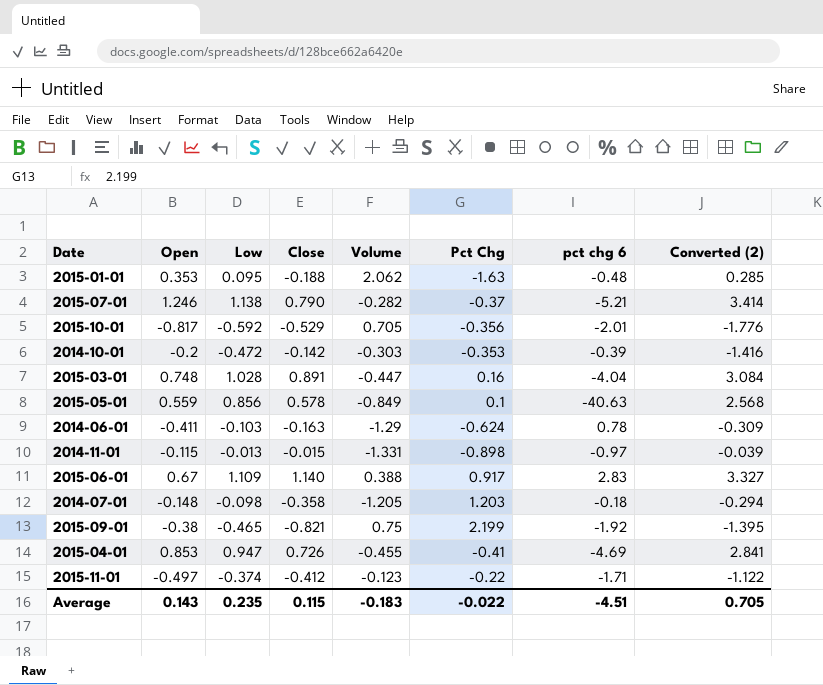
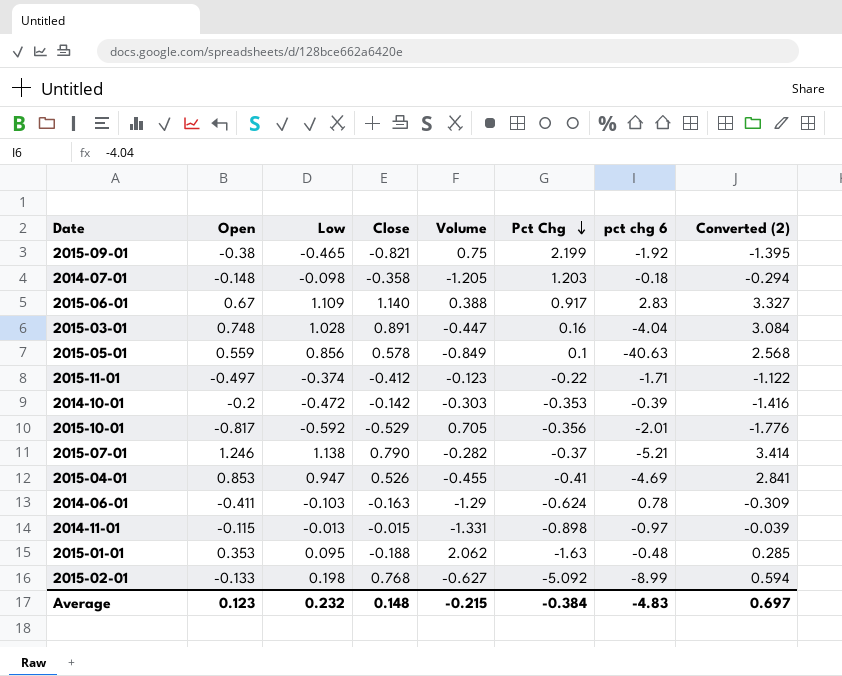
row order: none -> Pct Chg descending
2015-04-01 | Close: 0.726 -> 0.526
row 2015-02-01: none -> -0.133 | 0.198 | 0.768 | -0.627 | -5.092 | -8.99 | 0.594
Average | Open: 0.143 -> 0.123
Average | Low: 0.235 -> 0.232
Average | Close: 0.115 -> 0.148
Average | Volume: -0.183 -> -0.215
Average | Pct Chg: -0.022 -> -0.384
Average | pct chg 6: -4.51 -> -4.83
Average | Converted (2): 0.705 -> 0.697

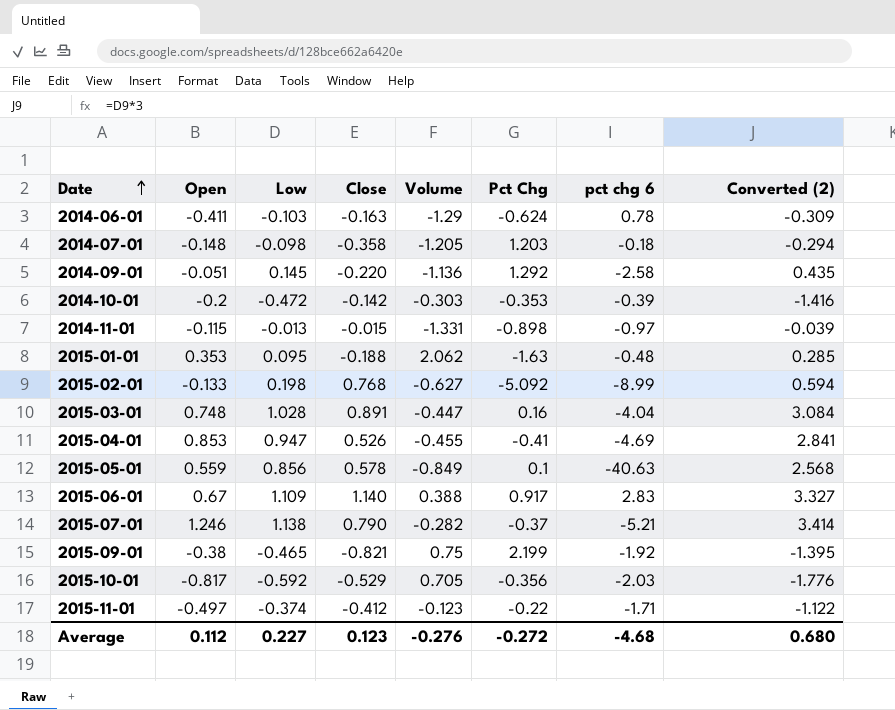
row order: Pct Chg descending -> Date ascending
row 2014-09-01: none -> -0.051 | 0.145 | -0.220 | -1.136 | 1.292 | -2.58 | 0.435
2015-10-01 | pct chg 6: -2.01 -> -2.03
Average | Open: 0.123 -> 0.112
Average | Low: 0.232 -> 0.227
Average | Close: 0.148 -> 0.123
Average | Volume: -0.215 -> -0.276
Average | Pct Chg: -0.384 -> -0.272
Average | pct chg 6: -4.83 -> -4.68
Average | Converted (2): 0.697 -> 0.680

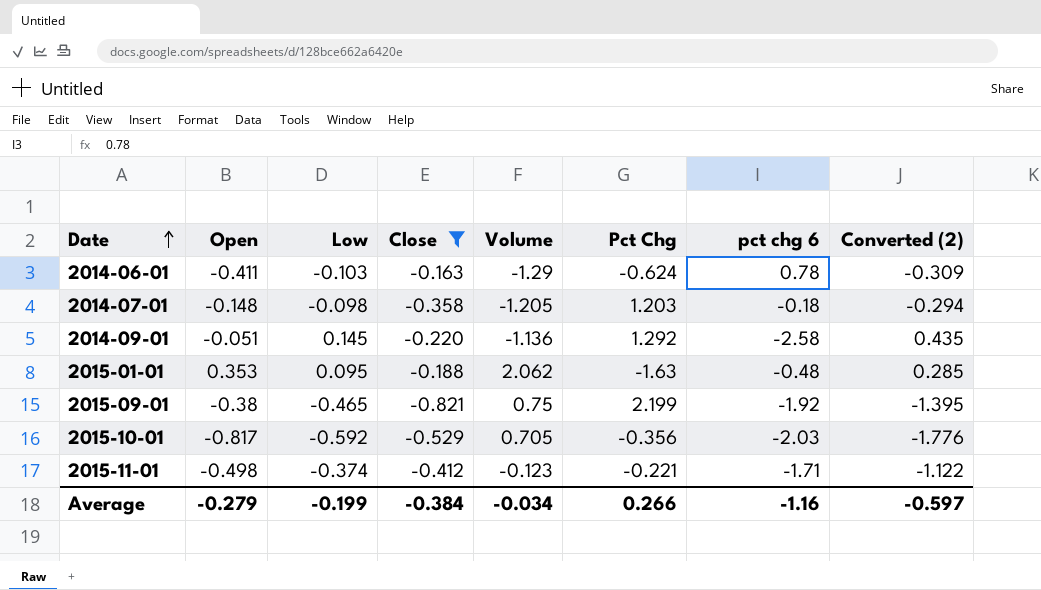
filter: none -> Close <= -0.163
2015-11-01 | Open: -0.497 -> -0.498
2015-11-01 | Pct Chg: -0.22 -> -0.221
Average | Open: 0.112 -> -0.279
Average | Low: 0.227 -> -0.199
Average | Close: 0.123 -> -0.384
Average | Volume: -0.276 -> -0.034
Average | Pct Chg: -0.272 -> 0.266
Average | pct chg 6: -4.68 -> -1.16
Average | Converted (2): 0.680 -> -0.597

